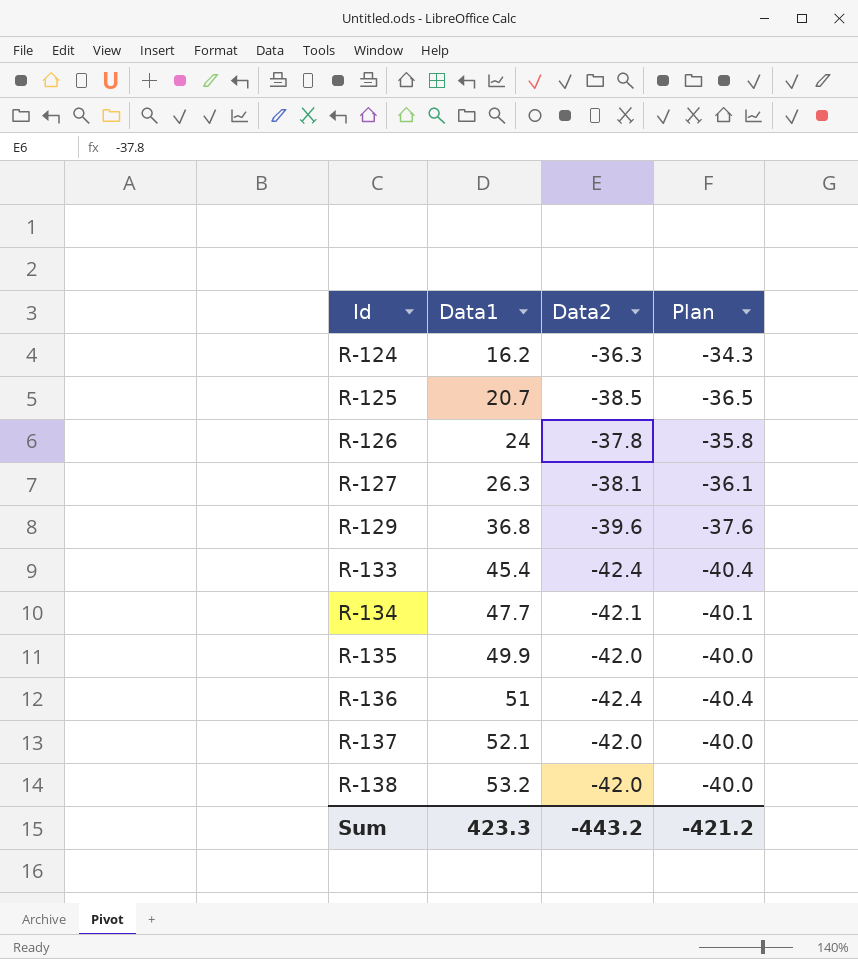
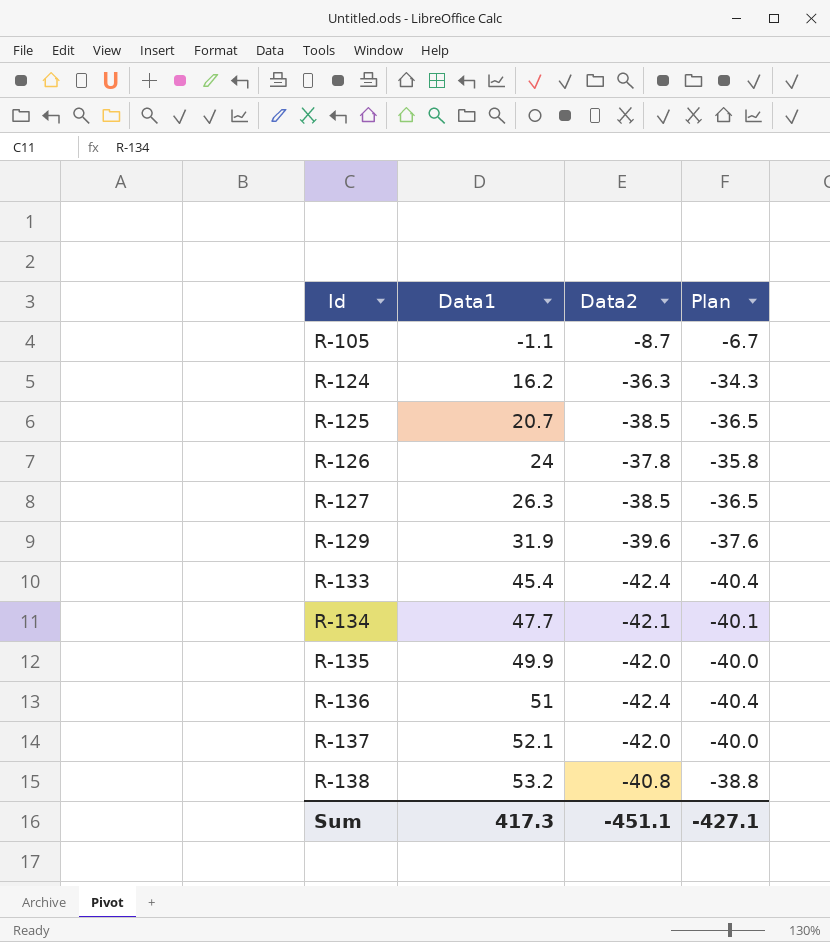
row R-105: none -> -1.1 | -8.7 | -6.7
R-127 | Data2: -38.1 -> -38.5
R-127 | Plan: -36.1 -> -36.5
R-129 | Data1: 36.8 -> 31.9
R-138 | Data2: -42.0 -> -40.8
R-138 | Plan: -40.0 -> -38.8
Sum | Data1: 423.3 -> 417.3
Sum | Data2: -443.2 -> -451.1
Sum | Plan: -421.2 -> -427.1

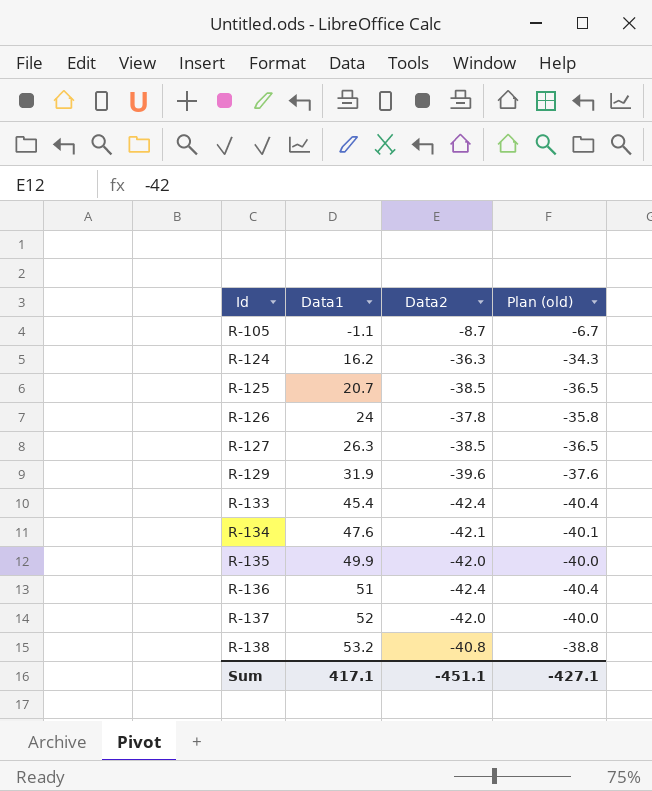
column name: Plan -> Plan (old)
R-134 | Data1: 47.7 -> 47.6
R-137 | Data1: 52.1 -> 52
Sum | Data1: 417.3 -> 417.1

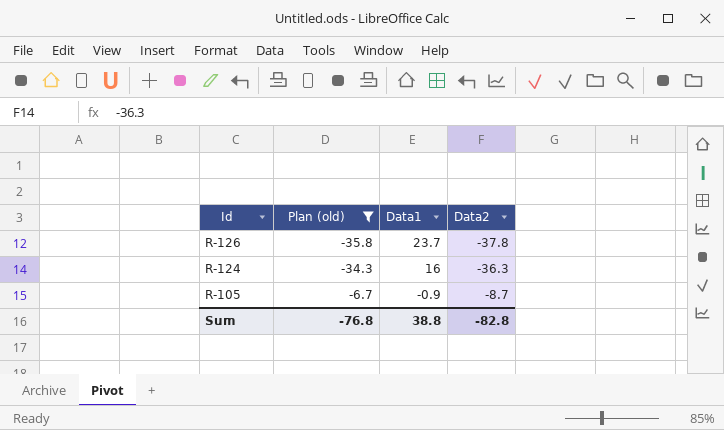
filter: none -> Plan (old) >= -35.8
row order: Id ascending -> Id descending
column Plan (old) | position: 4 -> 2
R-126 | Data1: 24 -> 23.7
R-124 | Data1: 16.2 -> 16
R-105 | Data1: -1.1 -> -0.9
Sum | Plan (old): -427.1 -> -76.8
Sum | Data1: 417.1 -> 38.8
Sum | Data2: -451.1 -> -82.8

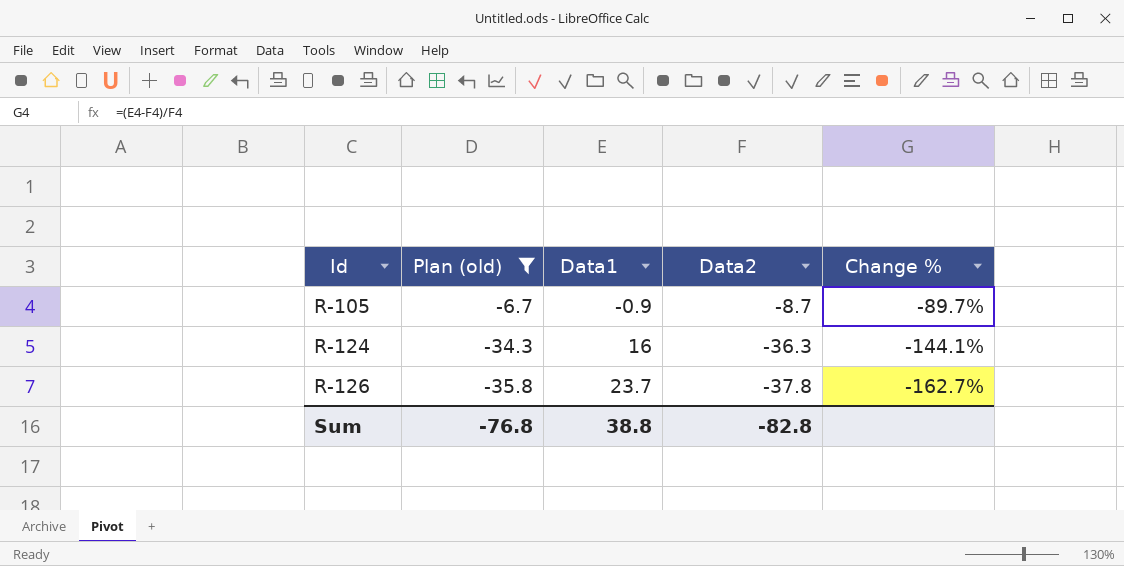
row order: Id descending -> Id ascending
column Change % | formula: none -> ([Data1] - [Data2]) / [Data2]

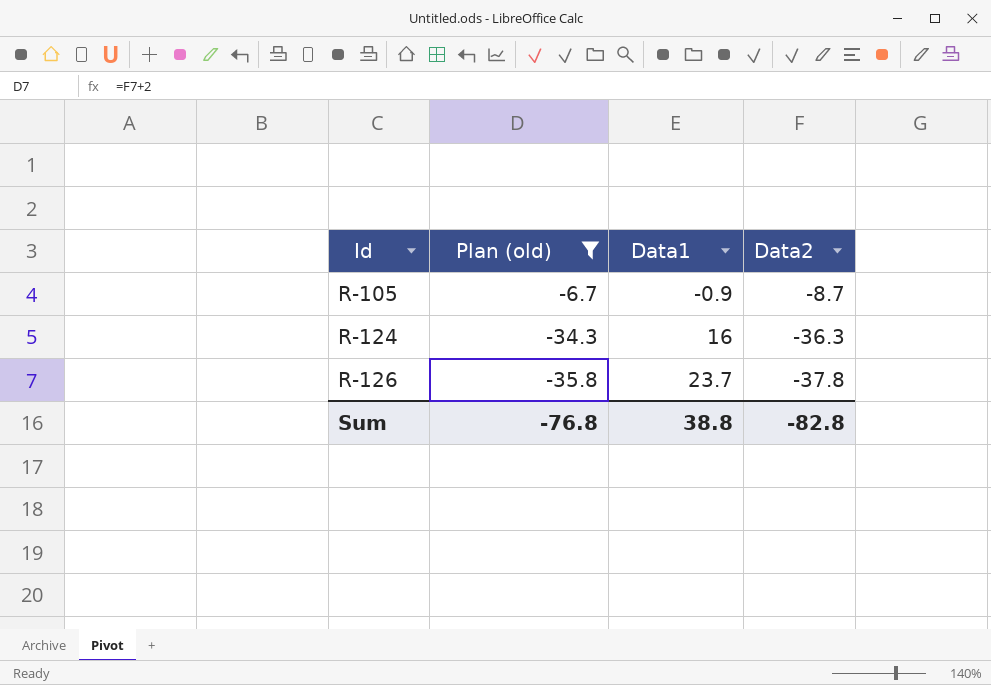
column Change % | formula: ([Data1] - [Data2]) / [Data2] -> none

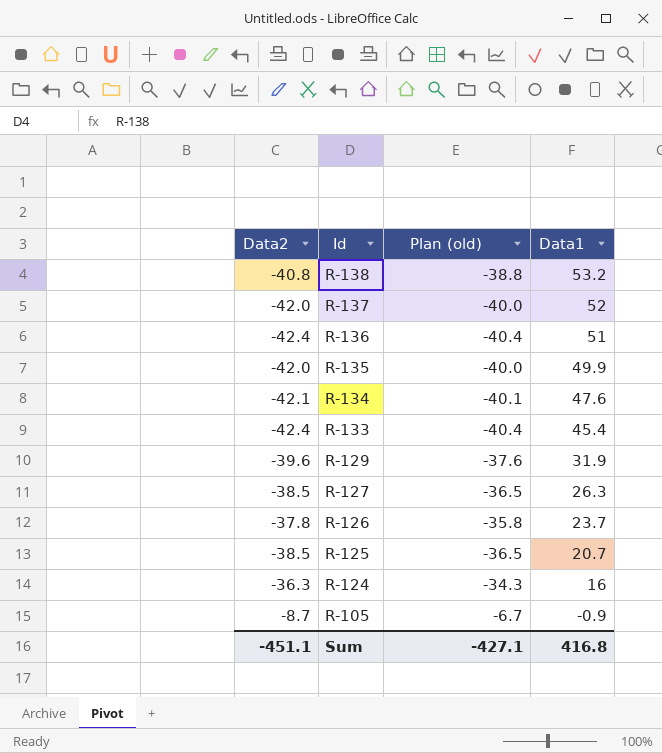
filter: Plan (old) >= -35.8 -> none
row order: Id ascending -> Id descending
column Data2 | position: 4 -> 1
Sum | Data2: -82.8 -> -451.1
Sum | Plan (old): -76.8 -> -427.1
Sum | Data1: 38.8 -> 416.8

